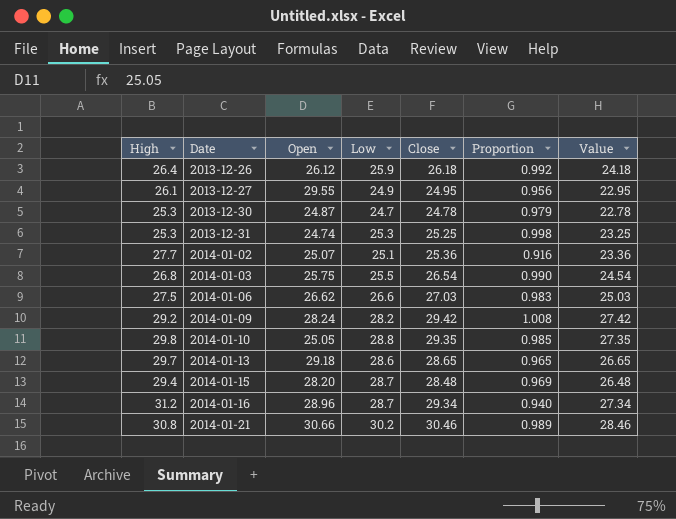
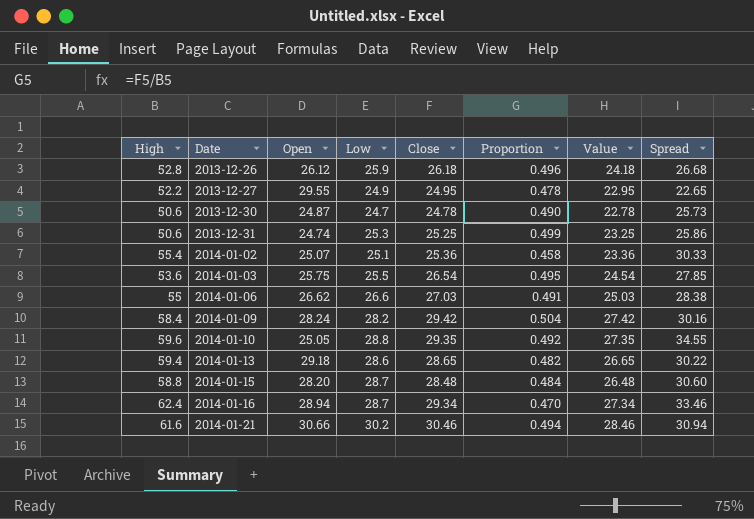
column Spread | formula: none -> [High] - [Open]
2013-12-26 | High: 26.4 -> 52.8
2013-12-26 | Proportion: 0.992 -> 0.496
2013-12-27 | High: 26.1 -> 52.2
2013-12-27 | Proportion: 0.956 -> 0.478
2013-12-30 | High: 25.3 -> 50.6
2013-12-30 | Proportion: 0.979 -> 0.490
2013-12-31 | High: 25.3 -> 50.6
2013-12-31 | Proportion: 0.998 -> 0.499
2014-01-02 | High: 27.7 -> 55.4
2014-01-02 | Proportion: 0.916 -> 0.458
2014-01-03 | High: 26.8 -> 53.6
2014-01-03 | Proportion: 0.990 -> 0.495
2014-01-06 | High: 27.5 -> 55
2014-01-06 | Proportion: 0.983 -> 0.491
2014-01-09 | High: 29.2 -> 58.4
2014-01-09 | Proportion: 1.008 -> 0.504
2014-01-10 | High: 29.8 -> 59.6
2014-01-10 | Proportion: 0.985 -> 0.492
2014-01-13 | High: 29.7 -> 59.4
2014-01-13 | Proportion: 0.965 -> 0.482
2014-01-15 | High: 29.4 -> 58.8
2014-01-15 | Proportion: 0.969 -> 0.484
2014-01-16 | High: 31.2 -> 62.4
2014-01-16 | Open: 28.96 -> 28.94
2014-01-16 | Proportion: 0.940 -> 0.470
2014-01-21 | High: 30.8 -> 61.6
2014-01-21 | Proportion: 0.989 -> 0.494

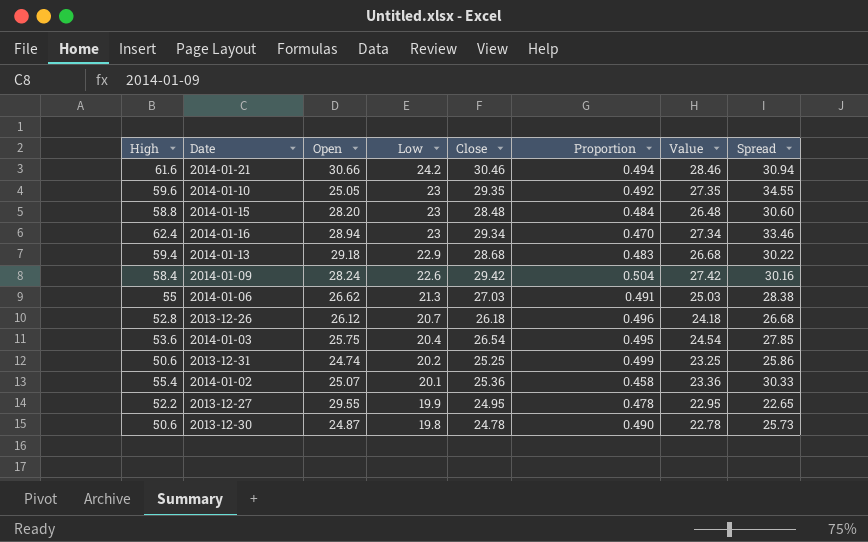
row order: Date ascending -> Low descending
2014-01-21 | Low: 30.2 -> 24.2
2014-01-10 | Low: 28.8 -> 23
2014-01-15 | Low: 28.7 -> 23
2014-01-16 | Low: 28.7 -> 23
2014-01-13 | Low: 28.6 -> 22.9
2014-01-13 | Close: 28.65 -> 28.68
2014-01-13 | Proportion: 0.482 -> 0.483
2014-01-13 | Value: 26.65 -> 26.68
2014-01-09 | Low: 28.2 -> 22.6
2014-01-06 | Low: 26.6 -> 21.3
2013-12-26 | Low: 25.9 -> 20.7
2014-01-03 | Low: 25.5 -> 20.4
2013-12-31 | Low: 25.3 -> 20.2
2014-01-02 | Low: 25.1 -> 20.1
2013-12-27 | Low: 24.9 -> 19.9
2013-12-30 | Low: 24.7 -> 19.8

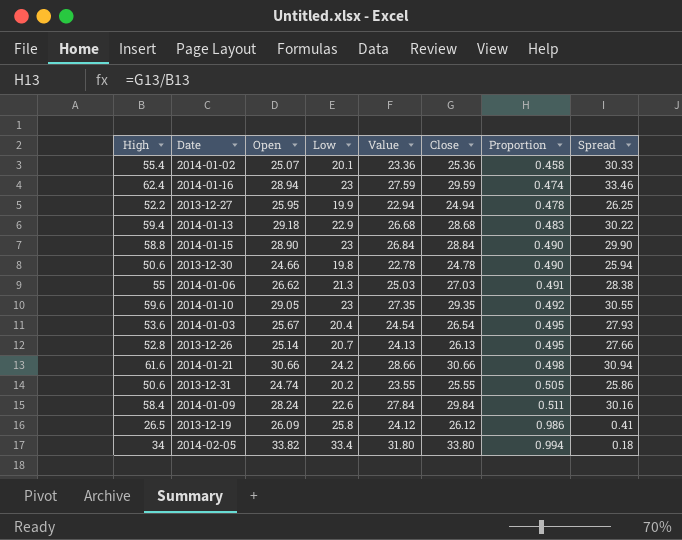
row order: Low descending -> Proportion ascending
column Value | position: 7 -> 5
2014-01-16 | Value: 27.34 -> 27.59
2014-01-16 | Close: 29.34 -> 29.59
2014-01-16 | Proportion: 0.470 -> 0.474
2013-12-27 | Open: 29.55 -> 25.95
2013-12-27 | Value: 22.95 -> 22.94
2013-12-27 | Close: 24.95 -> 24.94
2013-12-27 | Spread: 22.65 -> 26.25
2014-01-15 | Open: 28.20 -> 28.90
2014-01-15 | Value: 26.48 -> 26.84
2014-01-15 | Close: 28.48 -> 28.84
2014-01-15 | Proportion: 0.484 -> 0.490
2014-01-15 | Spread: 30.60 -> 29.90
2013-12-30 | Open: 24.87 -> 24.66
2013-12-30 | Spread: 25.73 -> 25.94
2014-01-10 | Open: 25.05 -> 29.05
2014-01-10 | Spread: 34.55 -> 30.55
2014-01-03 | Open: 25.75 -> 25.67
2014-01-03 | Spread: 27.85 -> 27.93
2013-12-26 | Open: 26.12 -> 25.14
2013-12-26 | Value: 24.18 -> 24.13
2013-12-26 | Close: 26.18 -> 26.13
2013-12-26 | Proportion: 0.496 -> 0.495
2013-12-26 | Spread: 26.68 -> 27.66
2014-01-21 | Value: 28.46 -> 28.66
2014-01-21 | Close: 30.46 -> 30.66
2014-01-21 | Proportion: 0.494 -> 0.498
2013-12-31 | Value: 23.25 -> 23.55
2013-12-31 | Close: 25.25 -> 25.55
2013-12-31 | Proportion: 0.499 -> 0.505
2014-01-09 | Value: 27.42 -> 27.84
2014-01-09 | Close: 29.42 -> 29.84
2014-01-09 | Proportion: 0.504 -> 0.511
row 2013-12-19: none -> 26.5 | 26.09 | 25.8 | 24.12 | 26.12 | 0.986 | 0.41
row 2014-02-05: none -> 34 | 33.82 | 33.4 | 31.80 | 33.80 | 0.994 | 0.18

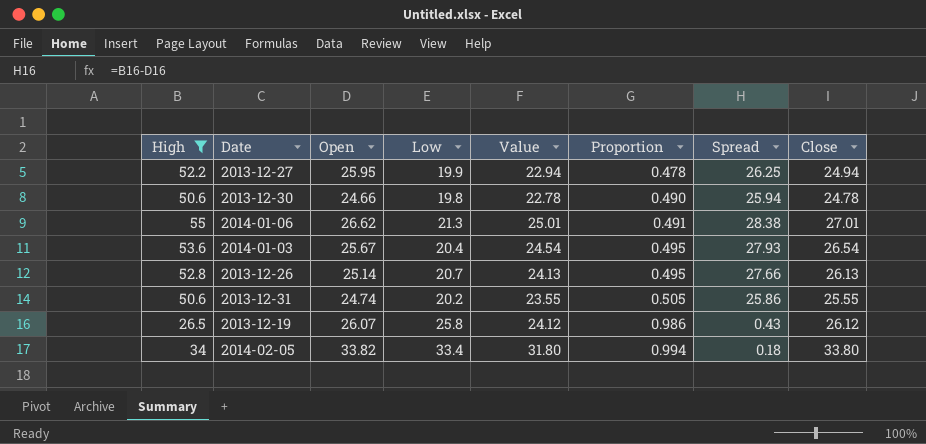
filter: none -> High <= 55
column Close | position: 6 -> 8
2014-01-06 | Value: 25.03 -> 25.01
2014-01-06 | Close: 27.03 -> 27.01
2013-12-19 | Open: 26.09 -> 26.07
2013-12-19 | Spread: 0.41 -> 0.43

